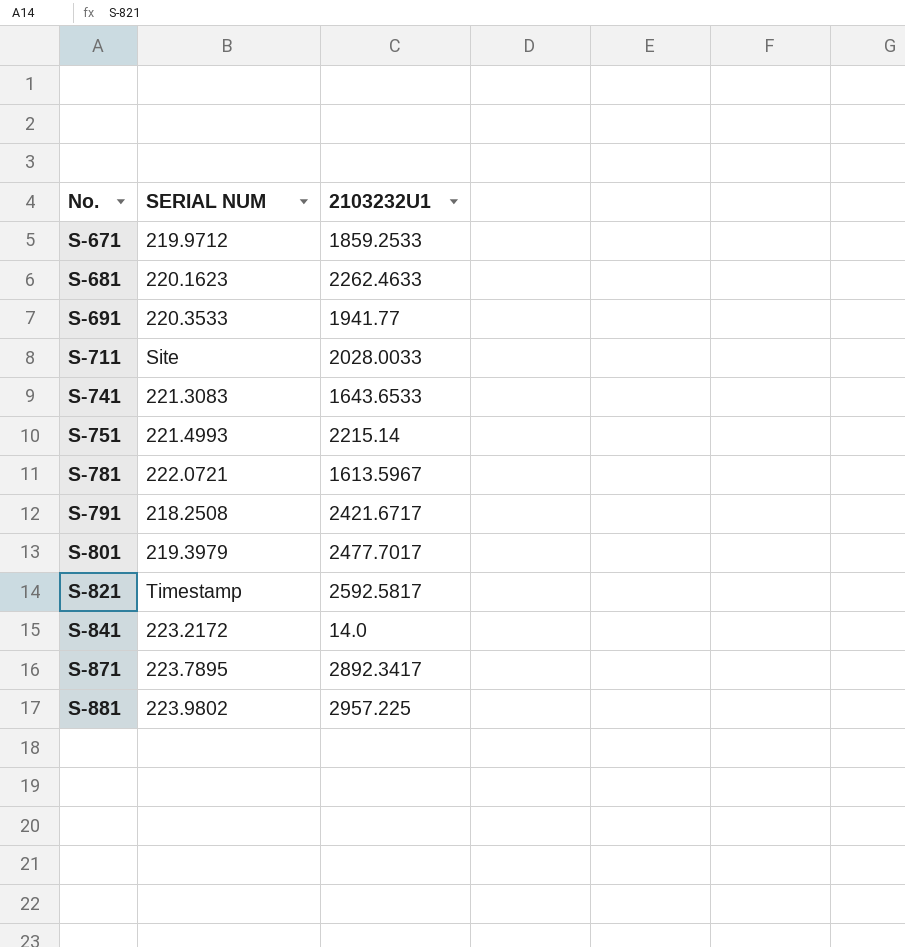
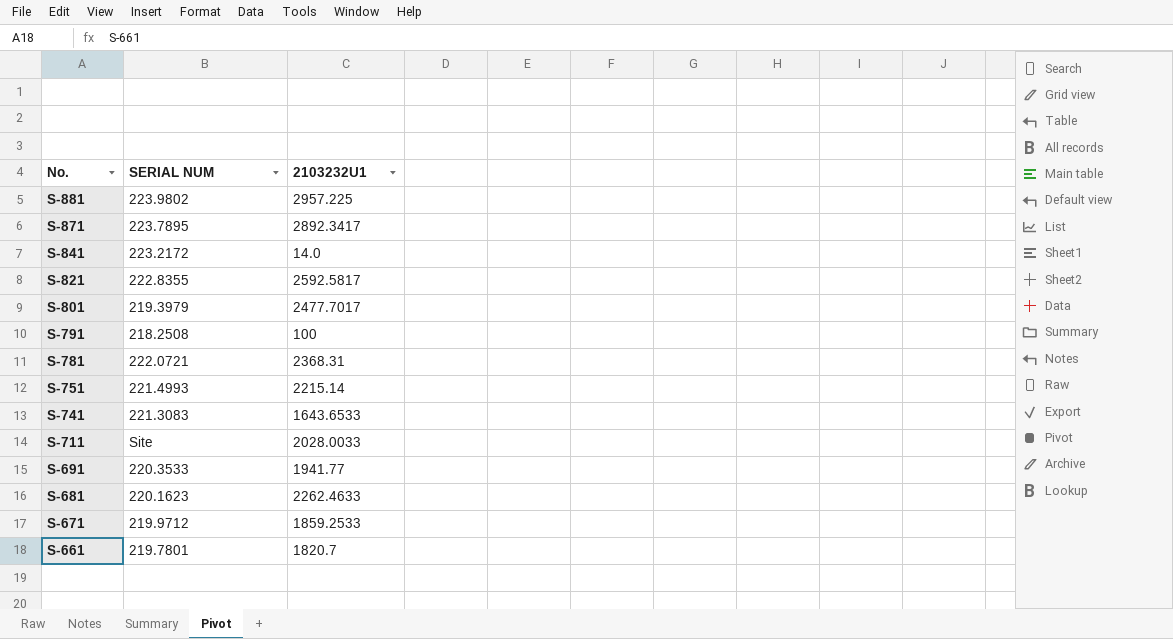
row order: No. ascending -> No. descending
S-821 | SERIAL NUM: Timestamp -> 222.8355
S-791 | 2103232U1: 2421.6717 -> 100
S-781 | 2103232U1: 1613.5967 -> 2368.31
row S-661: none -> 219.7801 | 1820.7

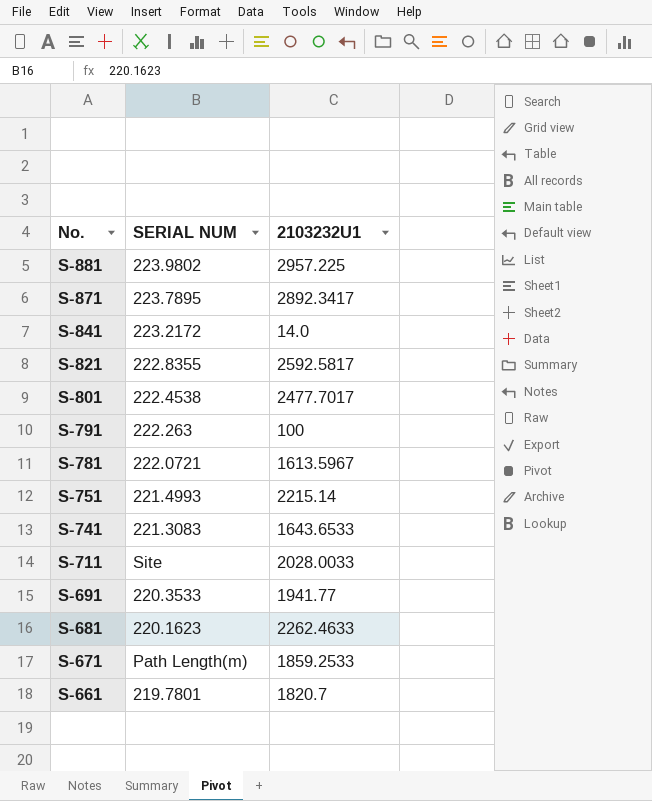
S-801 | SERIAL NUM: 219.3979 -> 222.4538
S-791 | SERIAL NUM: 218.2508 -> 222.263
S-781 | 2103232U1: 2368.31 -> 1613.5967
S-671 | SERIAL NUM: 219.9712 -> Path Length(m)

